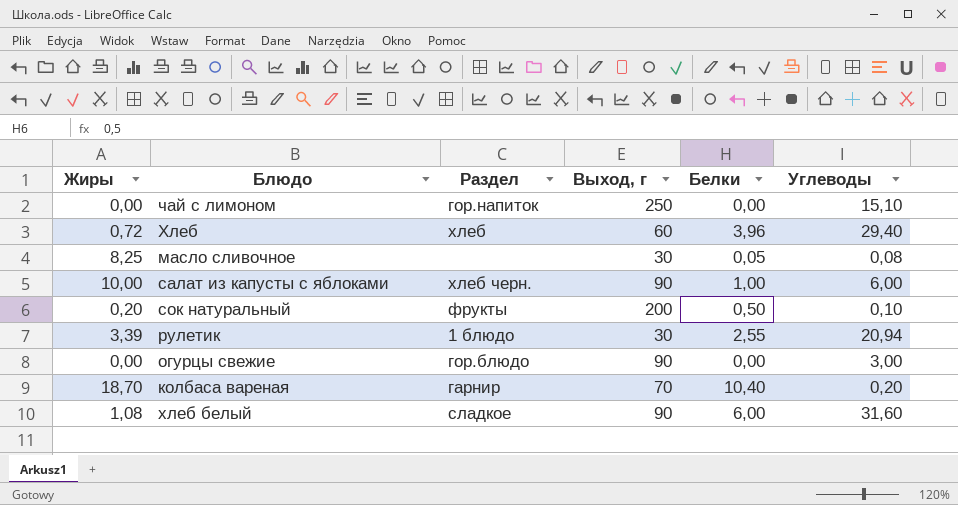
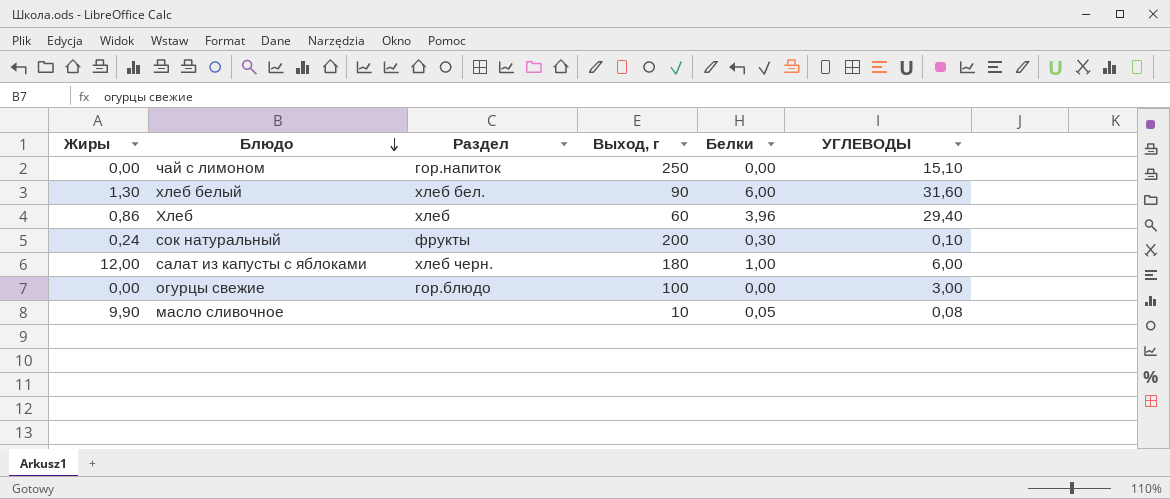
row order: none -> Блюдо descending
column name: Углеводы -> УГЛЕВОДЫ
row рулетик: 3,39 | 1 блюдо | 30 | 2,55 | 20,94 -> none
row колбаса вареная: 18,70 | гарнир | 70 | 10,40 | 0,20 -> none
хлеб белый | Жиры: 1,08 -> 1,30
хлеб белый | Раздел: сладкое -> хлеб бел.
Хлеб | Жиры: 0,72 -> 0,86
сок натуральный | Жиры: 0,20 -> 0,24
сок натуральный | Белки: 0,50 -> 0,30
салат из капусты с яблоками | Жиры: 10,00 -> 12,00
салат из капусты с яблоками | Выход, г: 90 -> 180
огурцы свежие | Выход, г: 90 -> 100
масло сливочное | Жиры: 8,25 -> 9,90
масло сливочное | Выход, г: 30 -> 10

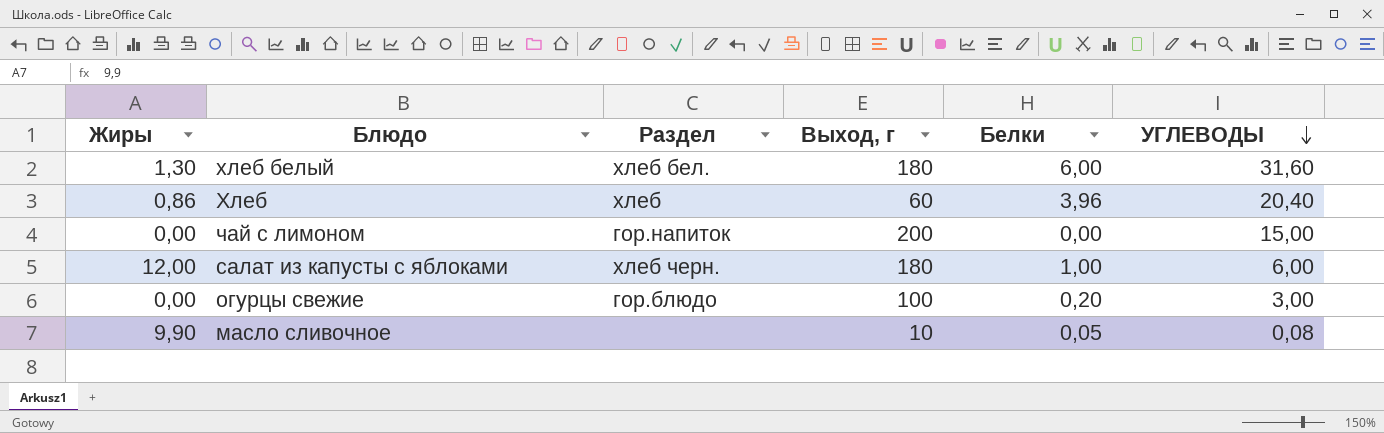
row order: Блюдо descending -> УГЛЕВОДЫ descending
row сок натуральный: 0,24 | фрукты | 200 | 0,30 | 0,10 -> none
хлеб белый | Выход, г: 90 -> 180
Хлеб | УГЛЕВОДЫ: 29,40 -> 20,40
чай с лимоном | Выход, г: 250 -> 200
чай с лимоном | УГЛЕВОДЫ: 15,10 -> 15,00
огурцы свежие | Белки: 0,00 -> 0,20

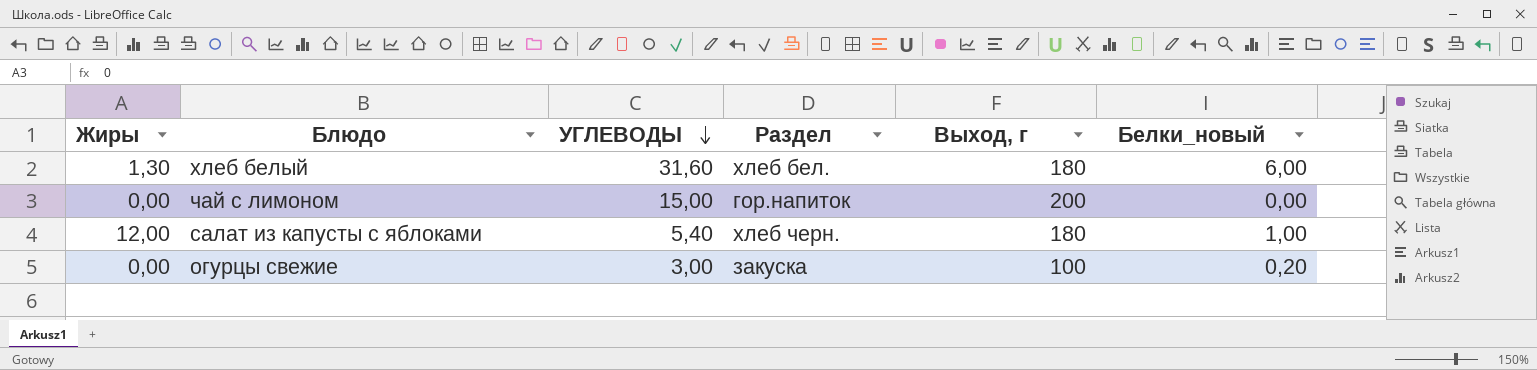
column УГЛЕВОДЫ | position: 6 -> 3
column name: Белки -> Белки_новый
row Хлеб: 0,86 | хлеб | 60 | 3,96 | 20,40 -> none
row масло сливочное: 9,90 | none | 10 | 0,05 | 0,08 -> none
салат из капусты с яблоками | УГЛЕВОДЫ: 6,00 -> 5,40
огурцы свежие | Раздел: гор.блюдо -> закуска

